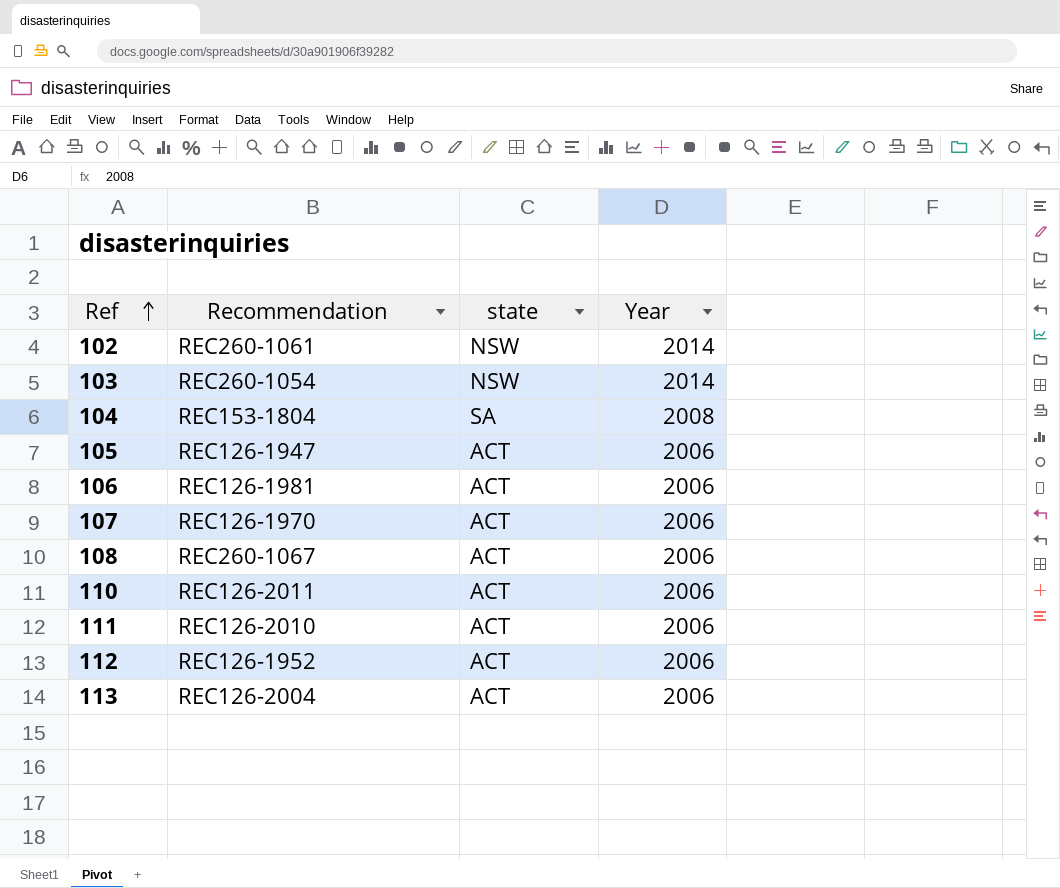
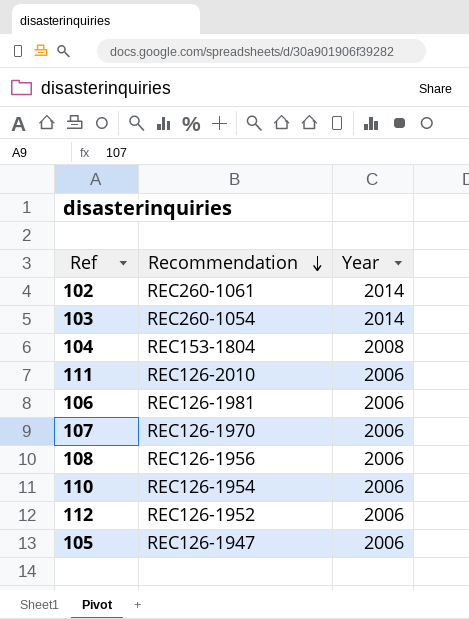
row order: Ref ascending -> Recommendation descending
column state | position: 3 -> none
row 113: REC126-2004 | ACT | 2006 -> none
108 | Recommendation: REC260-1067 -> REC126-1956
110 | Recommendation: REC126-2011 -> REC126-1954

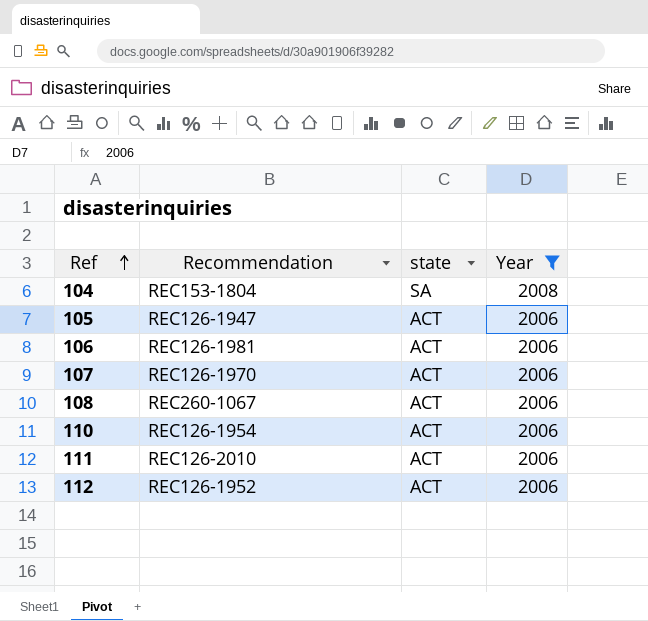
filter: none -> Year != 2014
row order: Recommendation descending -> Ref ascending
column state | position: none -> 3
108 | Recommendation: REC126-1956 -> REC260-1067

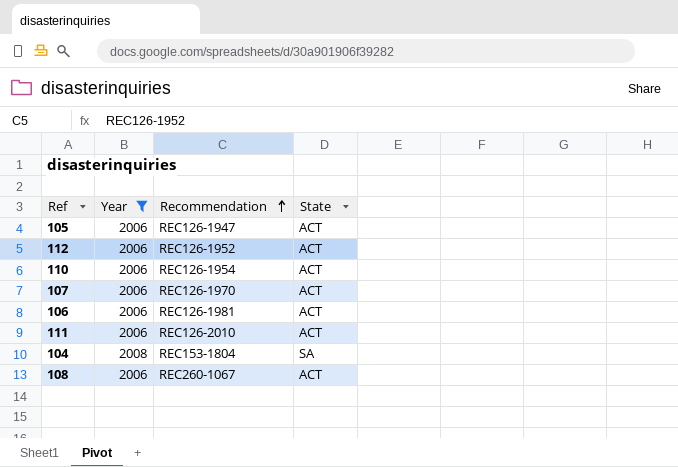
row order: Ref ascending -> Recommendation ascending
column Year | position: 4 -> 2
column name: state -> State

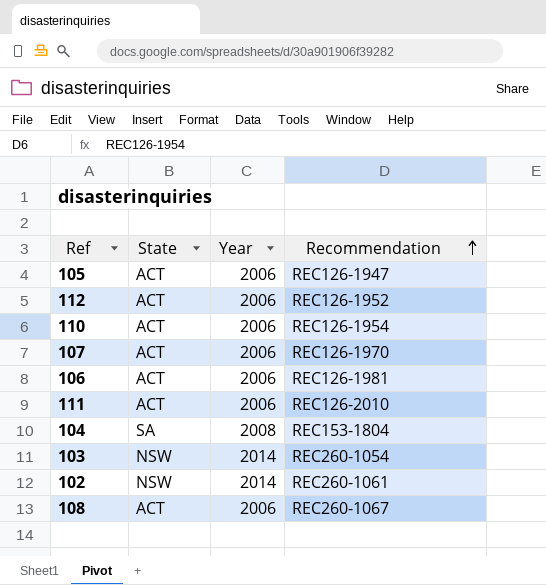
filter: Year != 2014 -> none
column State | position: 4 -> 2

